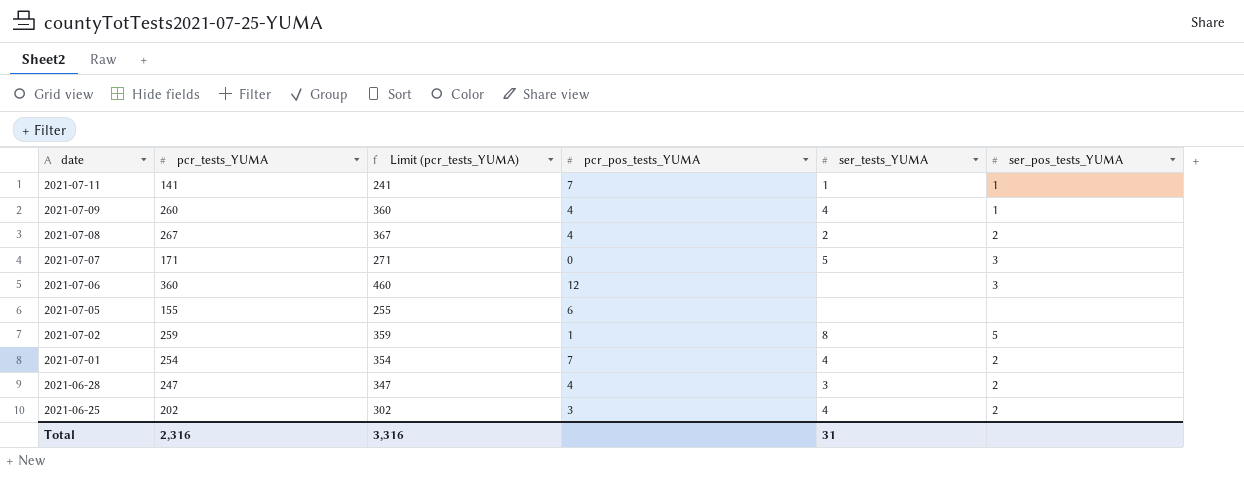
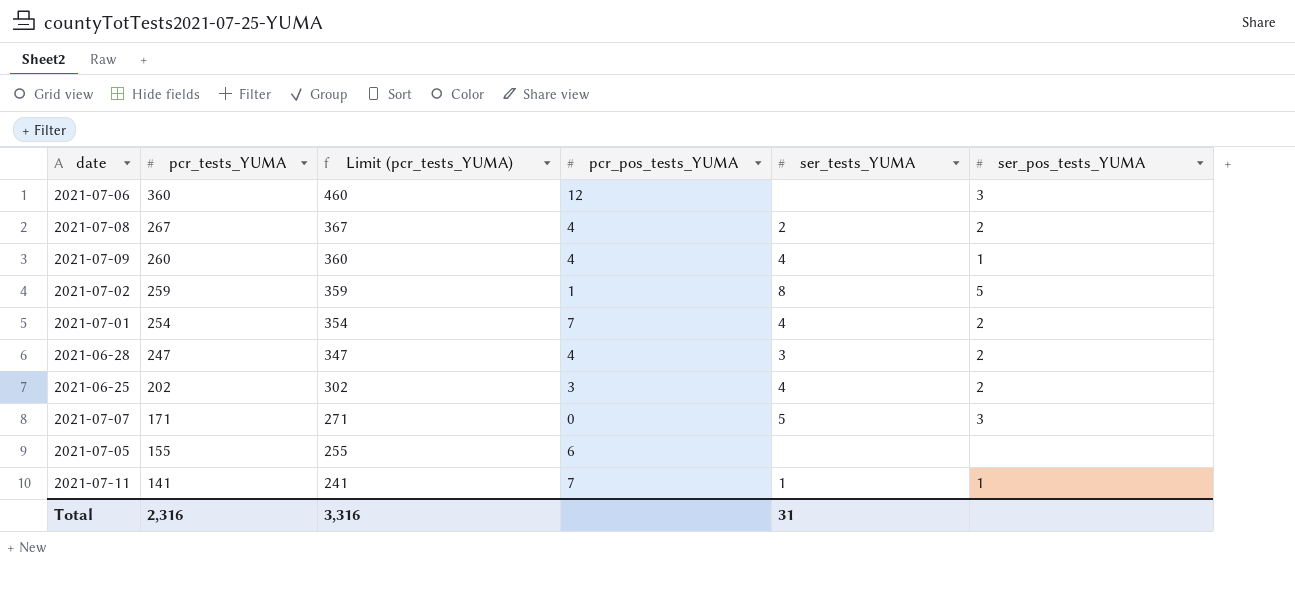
row order: date descending -> pcr_tests_YUMA descending

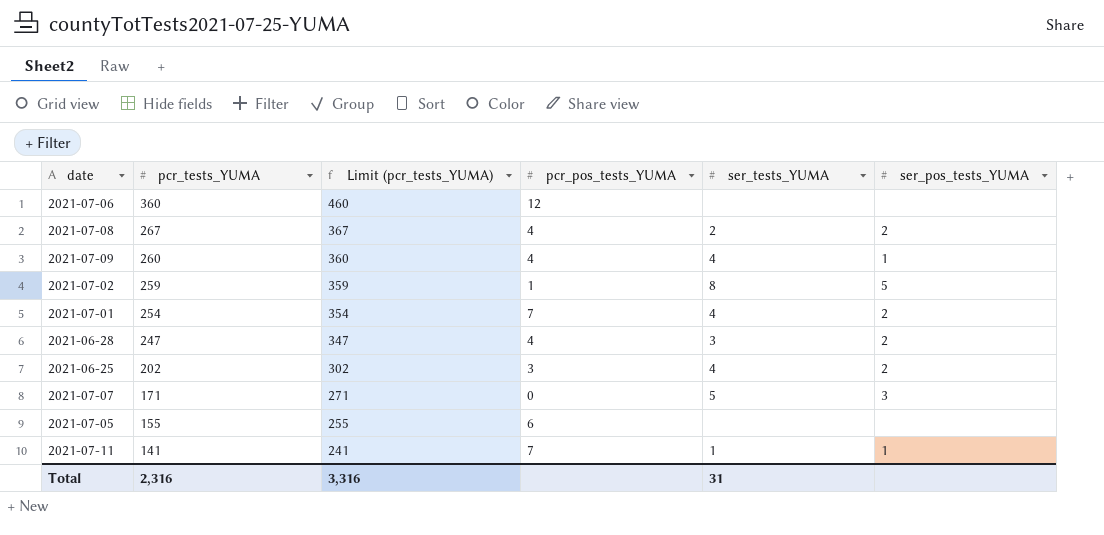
2021-07-06 | ser_pos_tests_YUMA: 3 -> none

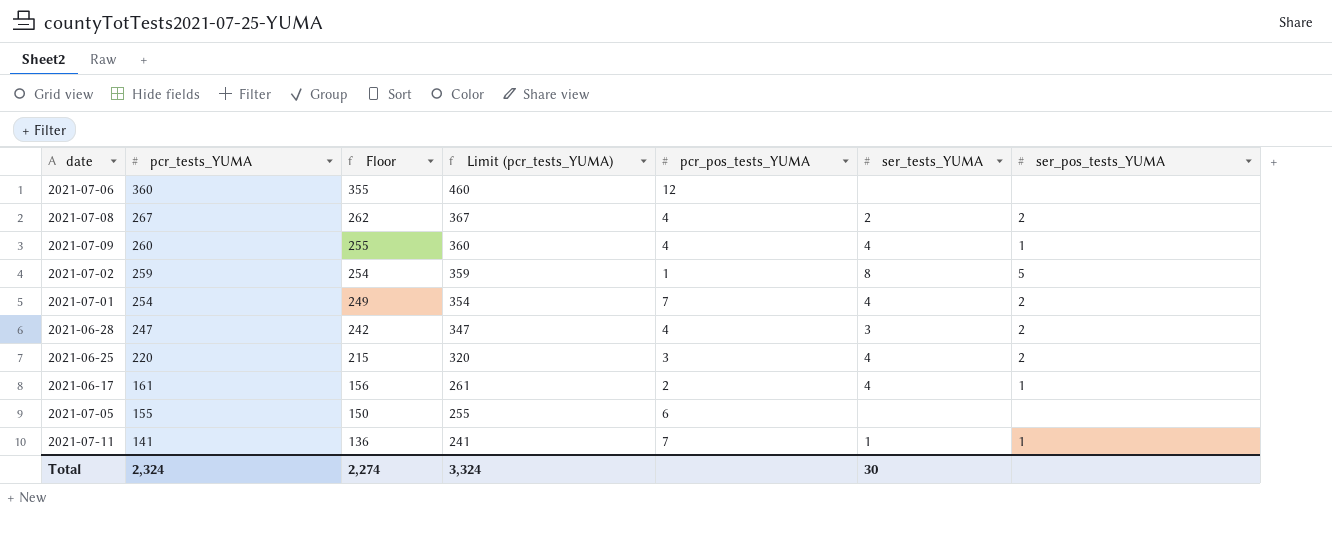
column Floor | formula: none -> [pcr_tests_YUMA] - 5
row 2021-07-07: 171 | 271 | 0 | 5 | 3 -> none
2021-06-25 | pcr_tests_YUMA: 202 -> 220
2021-06-25 | Limit (pcr_tests_YUMA): 302 -> 320
row 2021-06-17: none -> 161 | 156 | 261 | 2 | 4 | 1
Total | pcr_tests_YUMA: 2,316 -> 2,324
Total | Limit (pcr_tests_YUMA): 3,316 -> 3,324
Total | ser_tests_YUMA: 31 -> 30

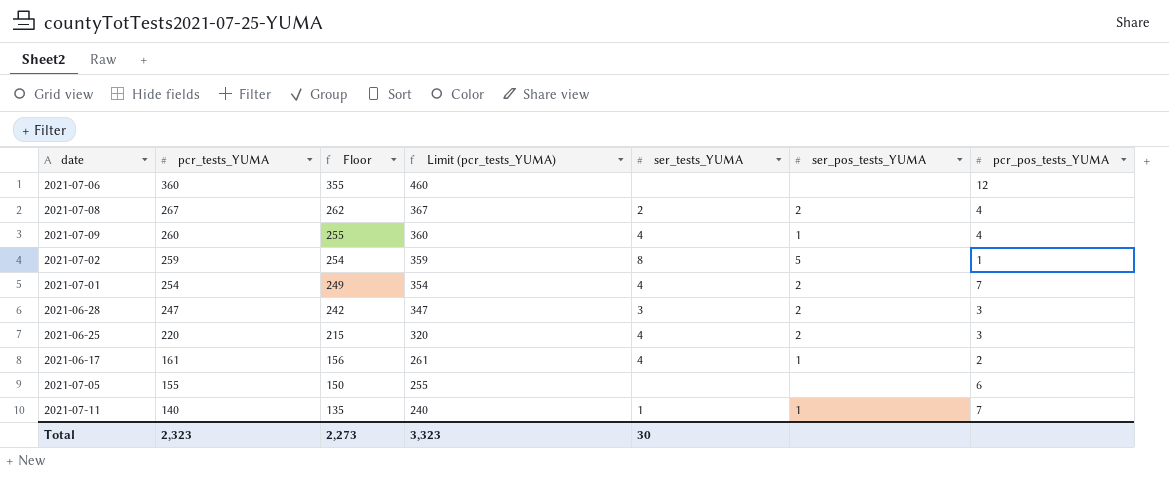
column pcr_pos_tests_YUMA | position: 5 -> 7
2021-06-28 | pcr_pos_tests_YUMA: 4 -> 3
2021-07-11 | pcr_tests_YUMA: 141 -> 140
2021-07-11 | Floor: 136 -> 135
2021-07-11 | Limit (pcr_tests_YUMA): 241 -> 240
Total | pcr_tests_YUMA: 2,324 -> 2,323
Total | Floor: 2,274 -> 2,273
Total | Limit (pcr_tests_YUMA): 3,324 -> 3,323

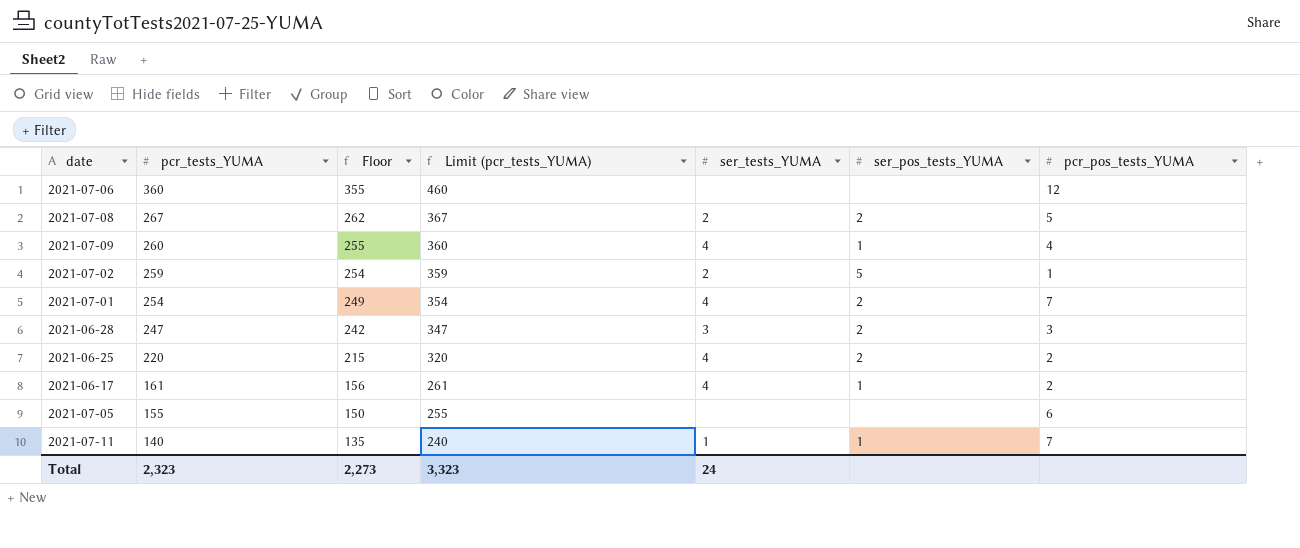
2021-07-08 | pcr_pos_tests_YUMA: 4 -> 5
2021-07-02 | ser_tests_YUMA: 8 -> 2
2021-06-25 | pcr_pos_tests_YUMA: 3 -> 2
Total | ser_tests_YUMA: 30 -> 24

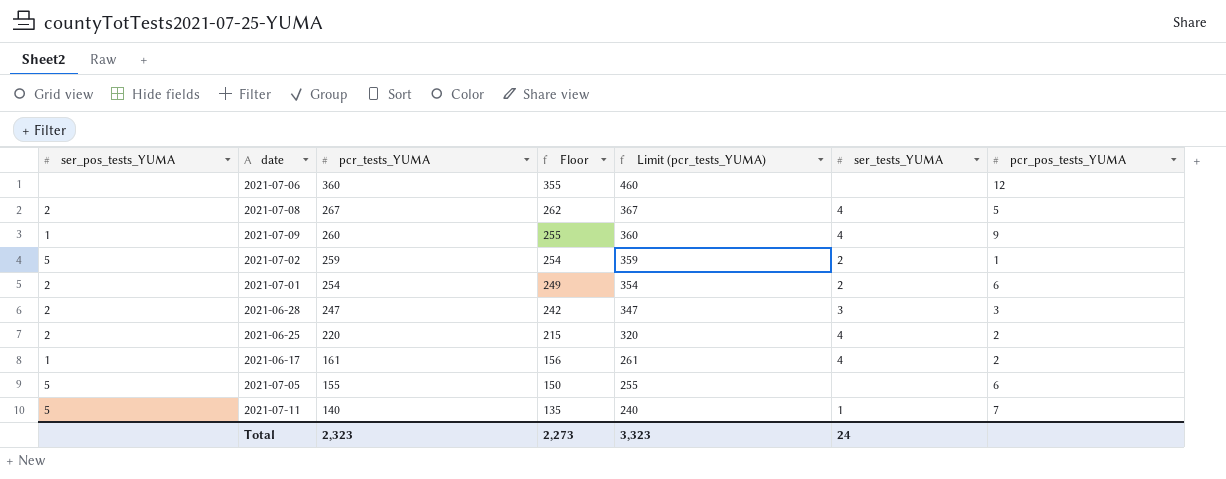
column ser_pos_tests_YUMA | position: 6 -> 1
2021-07-08 | ser_tests_YUMA: 2 -> 4
2021-07-09 | pcr_pos_tests_YUMA: 4 -> 9
2021-07-01 | ser_tests_YUMA: 4 -> 2
2021-07-01 | pcr_pos_tests_YUMA: 7 -> 6
2021-07-05 | ser_pos_tests_YUMA: none -> 5
2021-07-11 | ser_pos_tests_YUMA: 1 -> 5

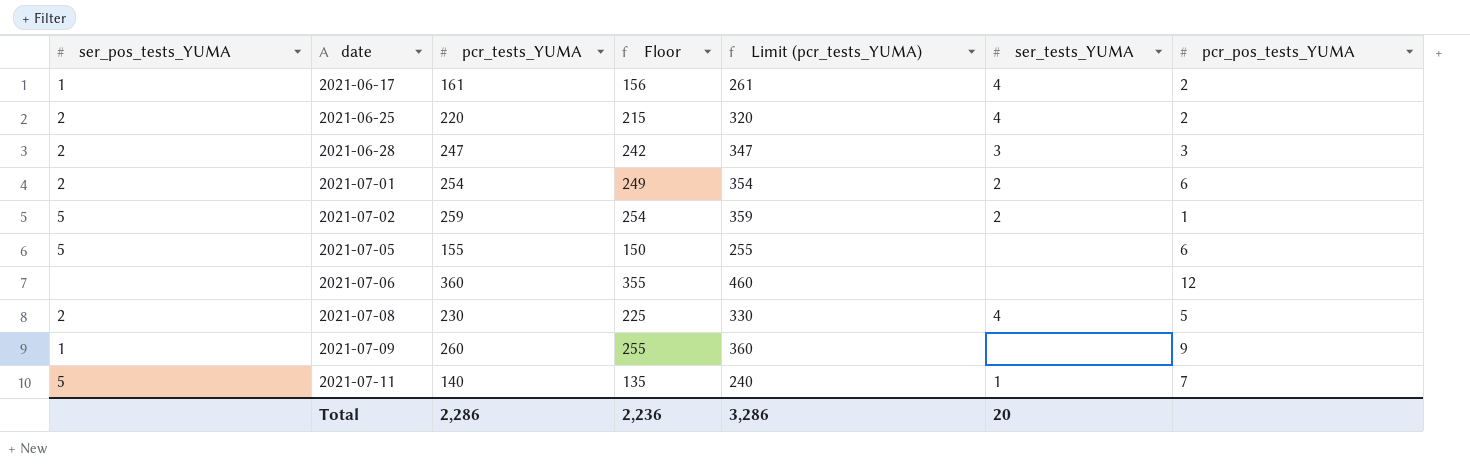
row order: pcr_tests_YUMA descending -> date ascending
2021-07-08 | pcr_tests_YUMA: 267 -> 230
2021-07-08 | Floor: 262 -> 225
2021-07-08 | Limit (pcr_tests_YUMA): 367 -> 330
2021-07-09 | ser_tests_YUMA: 4 -> none
Total | pcr_tests_YUMA: 2,323 -> 2,286
Total | Floor: 2,273 -> 2,236
Total | Limit (pcr_tests_YUMA): 3,323 -> 3,286
Total | ser_tests_YUMA: 24 -> 20

